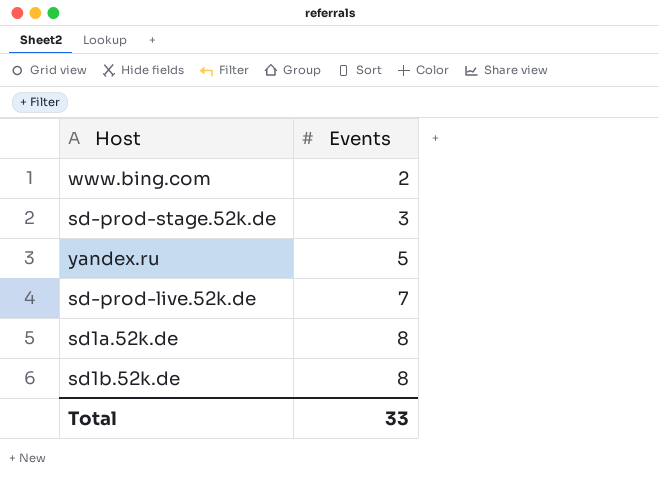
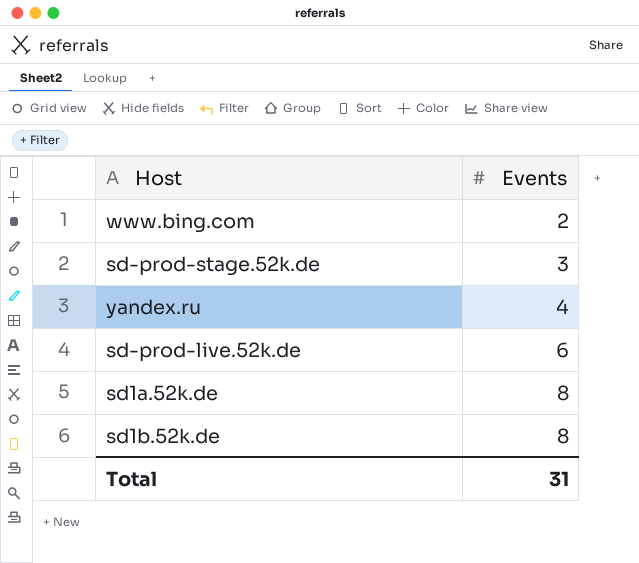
yandex.ru | Events: 5 -> 4
sd-prod-live.52k.de | Events: 7 -> 6
Total | Events: 33 -> 31

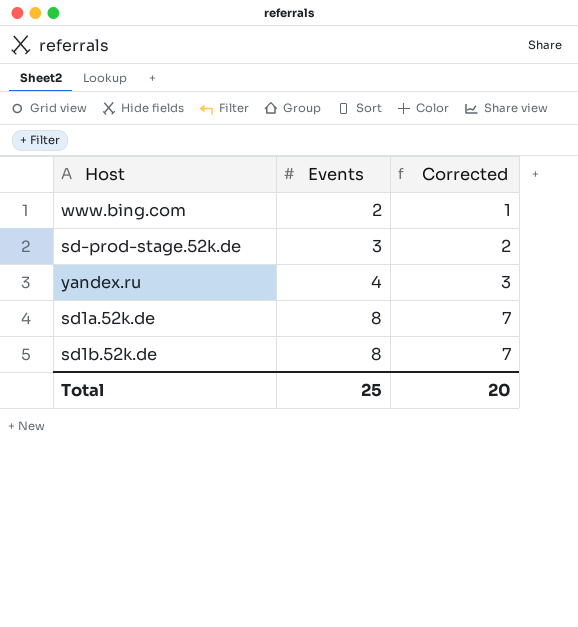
column Corrected | formula: none -> [Events] - 1
row sd-prod-live.52k.de: 6 -> none
Total | Events: 31 -> 25

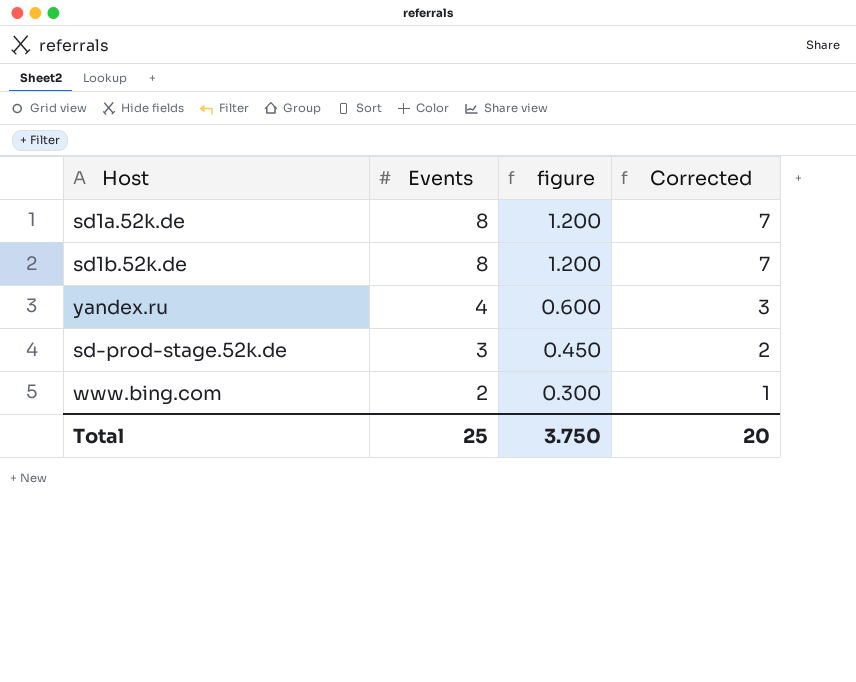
row order: Events ascending -> Events descending
column figure | formula: none -> [Events] * 0.15

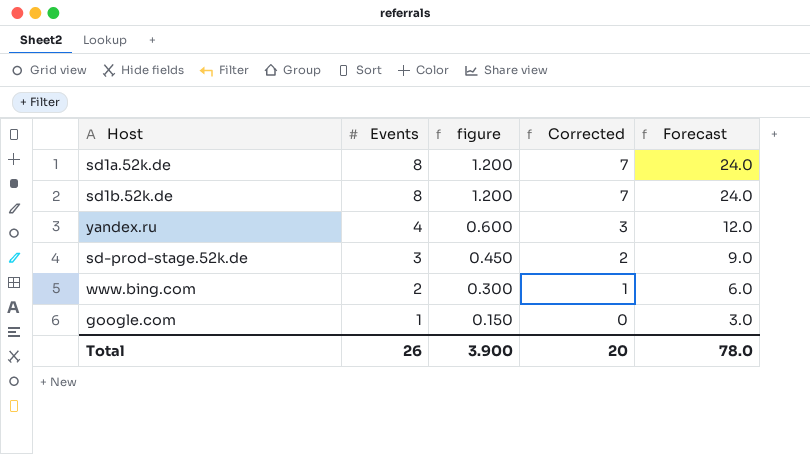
column Forecast | formula: none -> [Events] * 3
row google.com: none -> 1 | 0.150 | 0 | 3.0
Total | Events: 25 -> 26
Total | figure: 3.750 -> 3.900

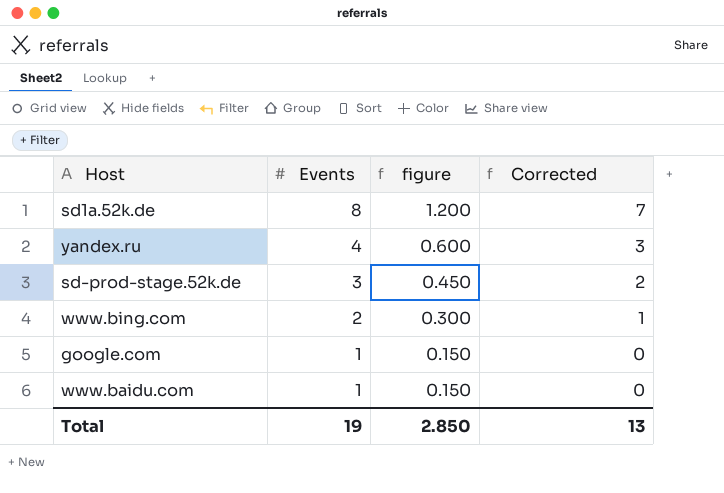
column Forecast | formula: [Events] * 3 -> none
row sd1b.52k.de: 8 | 1.200 | 7 | 24.0 -> none
row www.baidu.com: none -> 1 | 0.150 | 0
Total | Events: 26 -> 19
Total | figure: 3.900 -> 2.850
Total | Corrected: 20 -> 13

